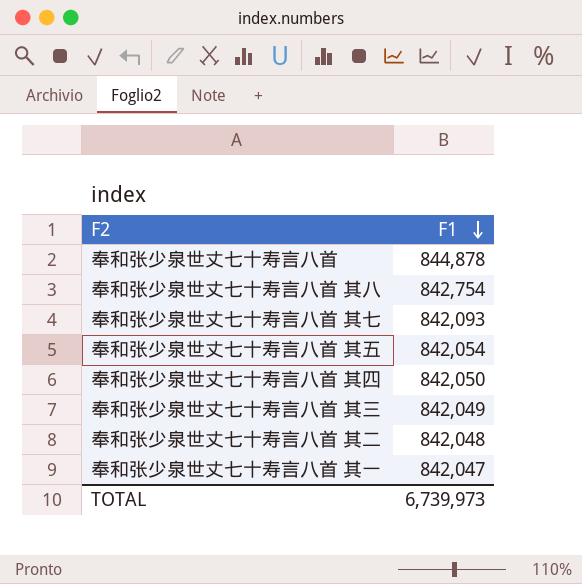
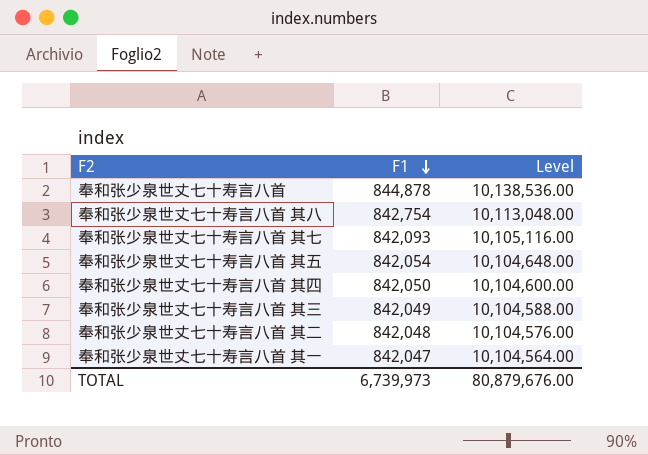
column Level | formula: none -> [F1] * 12

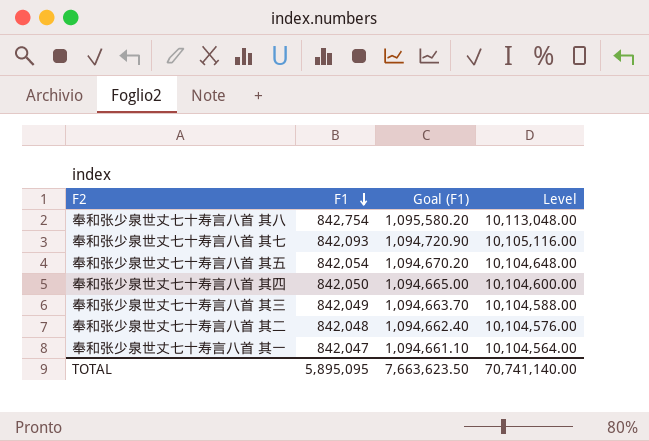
column Goal (F1) | formula: none -> [F1] * 1.3
row 奉和张少泉世丈七十寿言八首: 844,878 | 10,138,536.00 -> none
TOTAL | F1: 6,739,973 -> 5,895,095
TOTAL | Level: 80,879,676.00 -> 70,741,140.00

